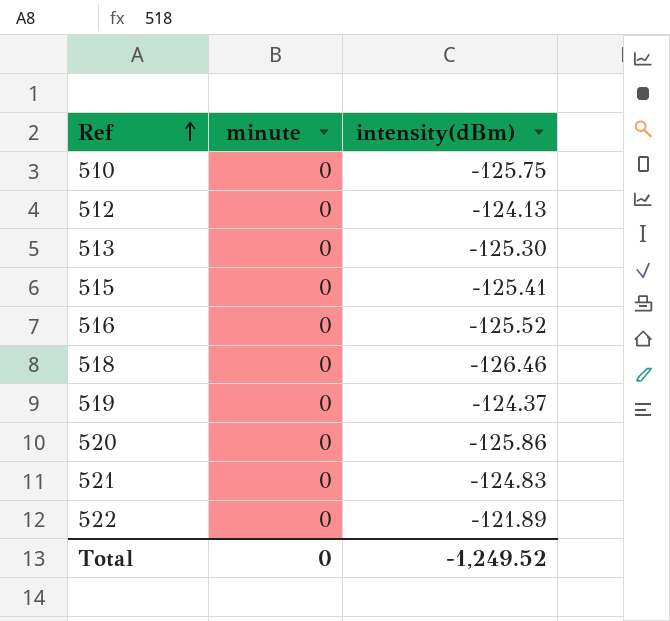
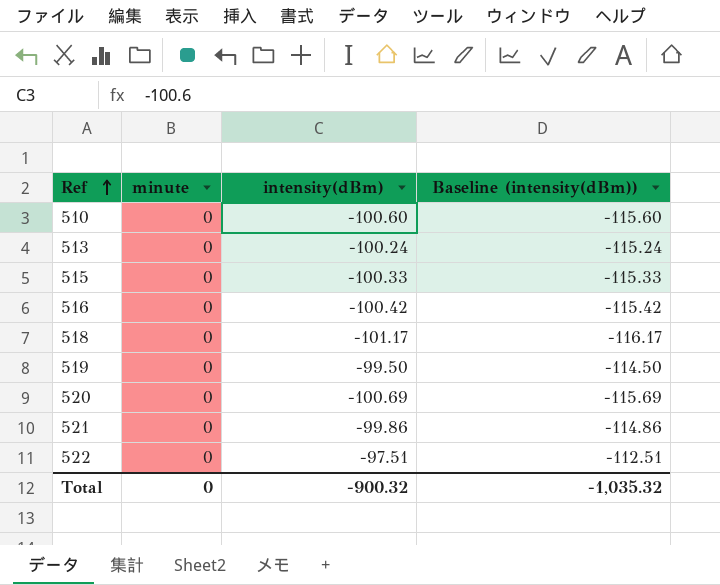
column Baseline (intensity(dBm)) | formula: none -> [intensity(dBm)] - 15
row 512: 0 | -124.13 -> none
510 | intensity(dBm): -125.75 -> -100.60
513 | intensity(dBm): -125.30 -> -100.24
515 | intensity(dBm): -125.41 -> -100.33
516 | intensity(dBm): -125.52 -> -100.42
518 | intensity(dBm): -126.46 -> -101.17
519 | intensity(dBm): -124.37 -> -99.50
520 | intensity(dBm): -125.86 -> -100.69
521 | intensity(dBm): -124.83 -> -99.86
522 | intensity(dBm): -121.89 -> -97.51
Total | intensity(dBm): -1,249.52 -> -900.32

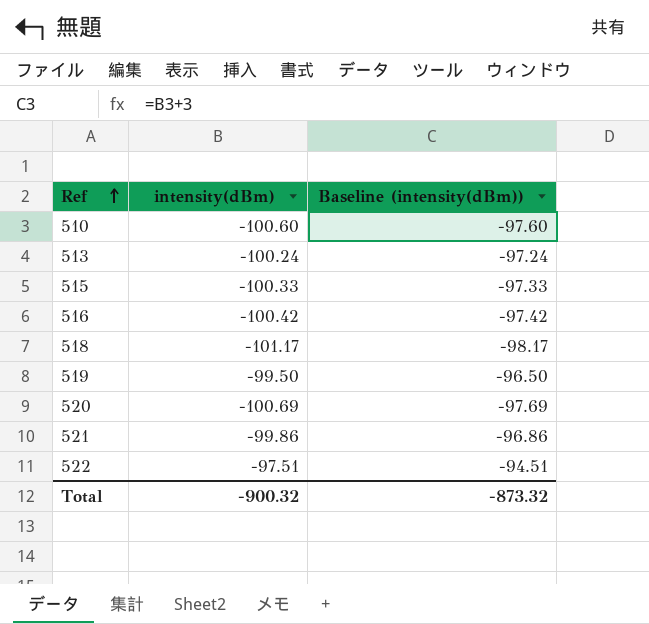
column minute | position: 2 -> none
column Baseline (intensity(dBm)) | formula: [intensity(dBm)] - 15 -> [intensity(dBm)] + 3
Total | Baseline (intensity(dBm)): -1,035.32 -> -873.32

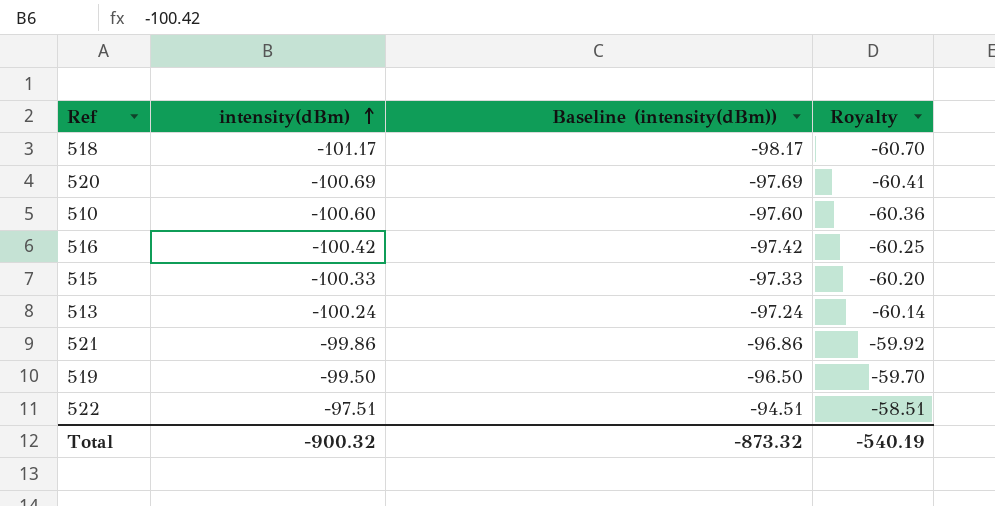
row order: Ref ascending -> intensity(dBm) ascending
column Royalty | formula: none -> [intensity(dBm)] * 0.6

